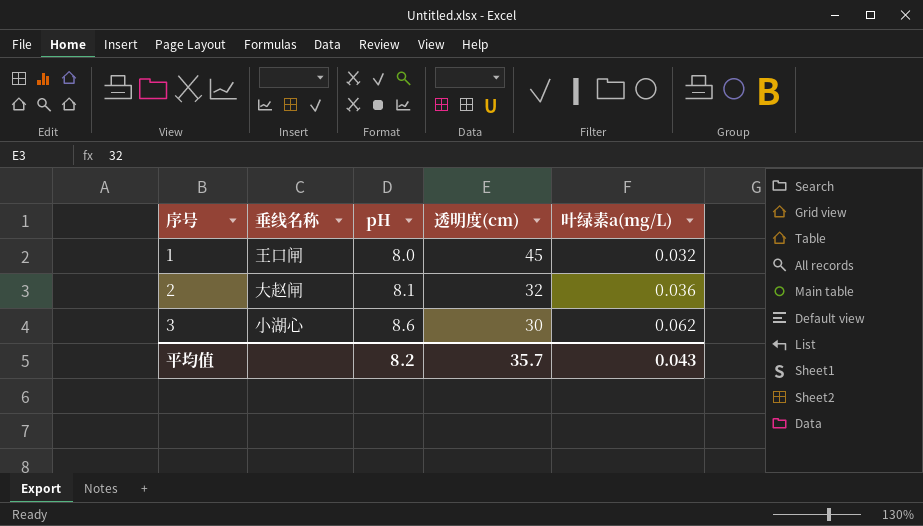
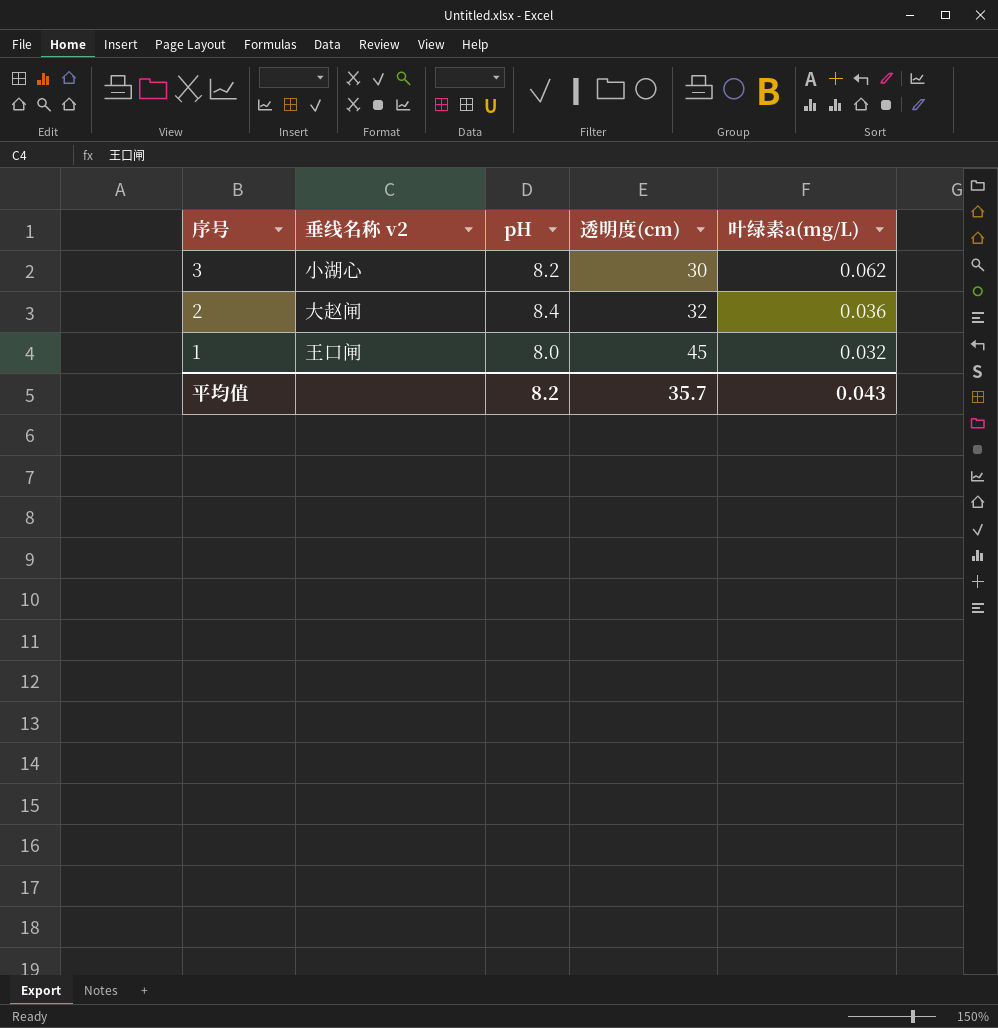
row order: 序号 ascending -> 序号 descending
column name: 垂线名称 -> 垂线名称 v2
3 | pH: 8.6 -> 8.2
2 | pH: 8.1 -> 8.4

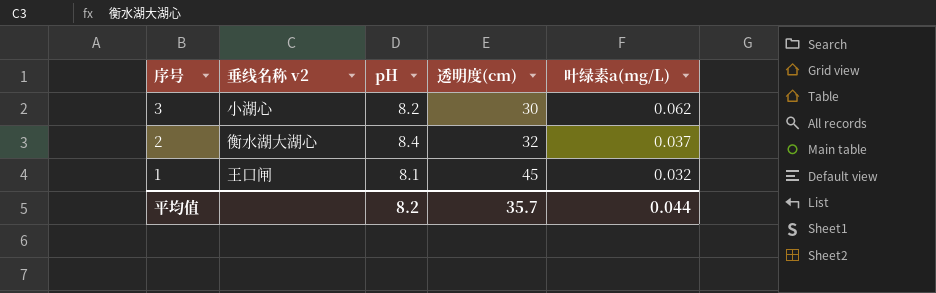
2 | 垂线名称 v2: 大赵闸 -> 衡水湖大湖心
2 | 叶绿素a(mg/L): 0.036 -> 0.037
1 | pH: 8.0 -> 8.1
平均值 | 叶绿素a(mg/L): 0.043 -> 0.044

